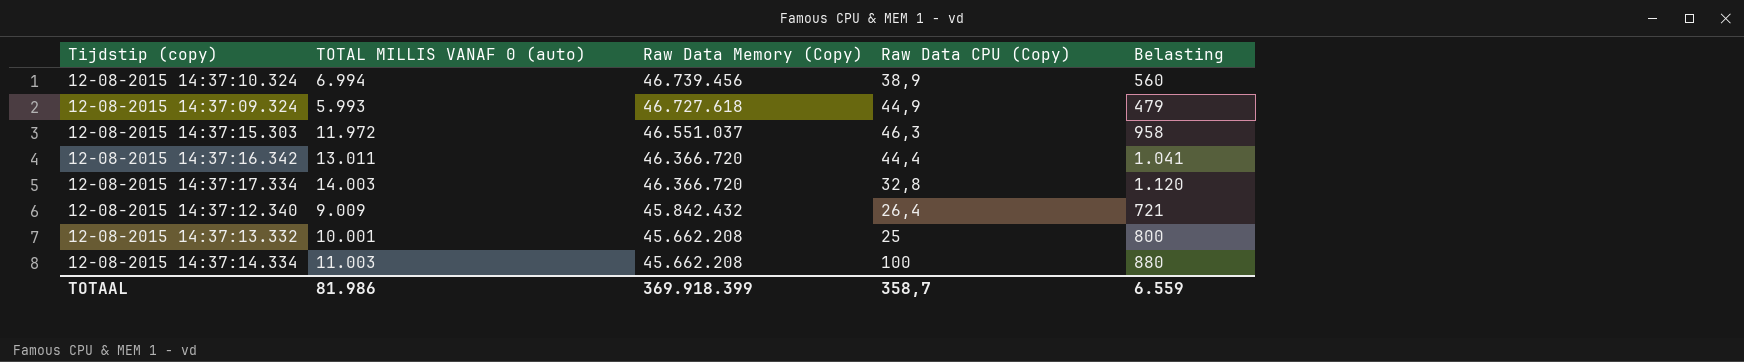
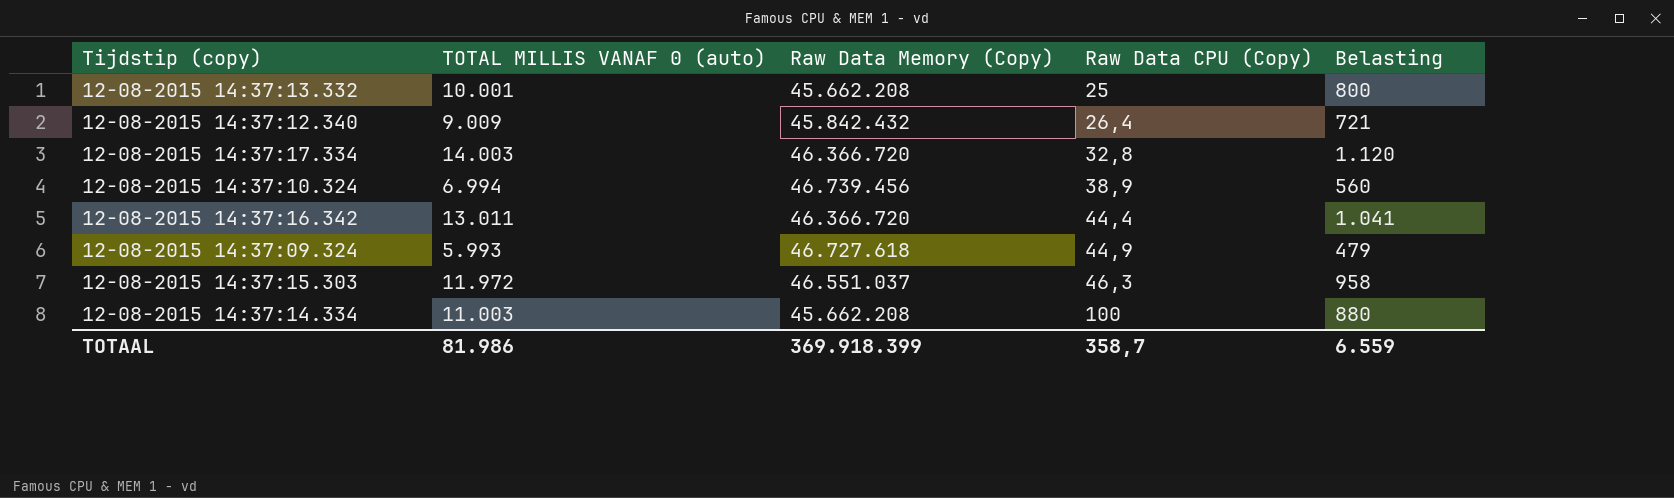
row order: Raw Data Memory (Copy) descending -> Raw Data CPU (Copy) ascending

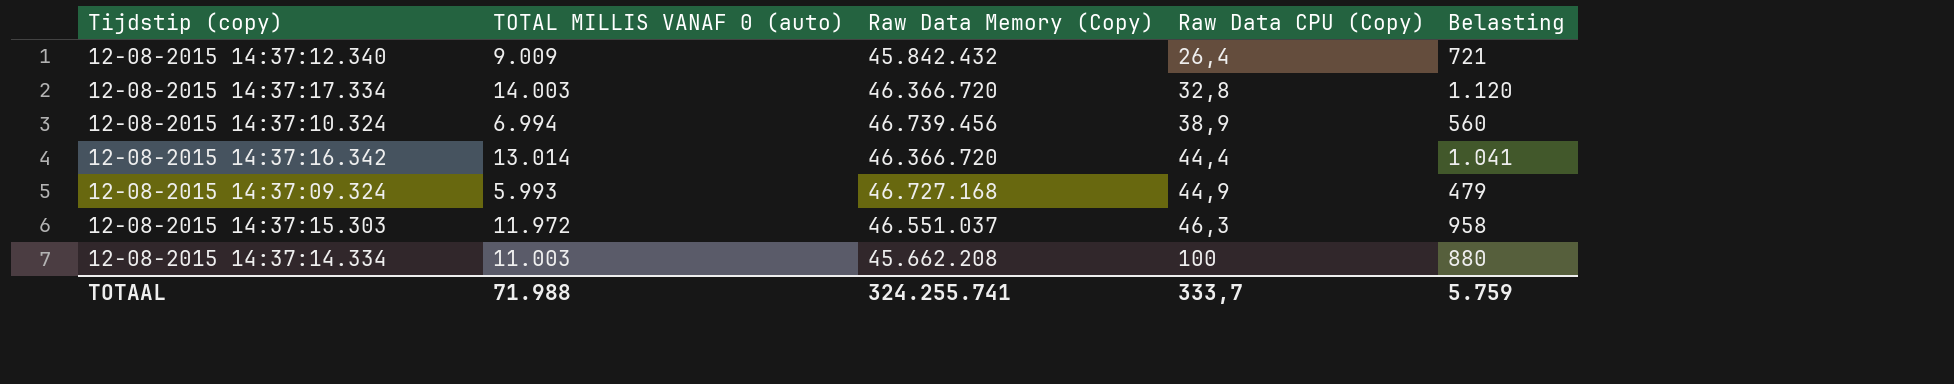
row 12-08-2015 14:37:13.332: 10.001 | 45.662.208 | 25 | 800 -> none
12-08-2015 14:37:16.342 | TOTAL MILLIS VANAF 0 (auto): 13.011 -> 13.014
12-08-2015 14:37:09.324 | Raw Data Memory (Copy): 46.727.618 -> 46.727.168
TOTAAL | TOTAL MILLIS VANAF 0 (auto): 81.986 -> 71.988
TOTAAL | Raw Data Memory (Copy): 369.918.399 -> 324.255.741
TOTAAL | Raw Data CPU (Copy): 358,7 -> 333,7
TOTAAL | Belasting: 6.559 -> 5.759

